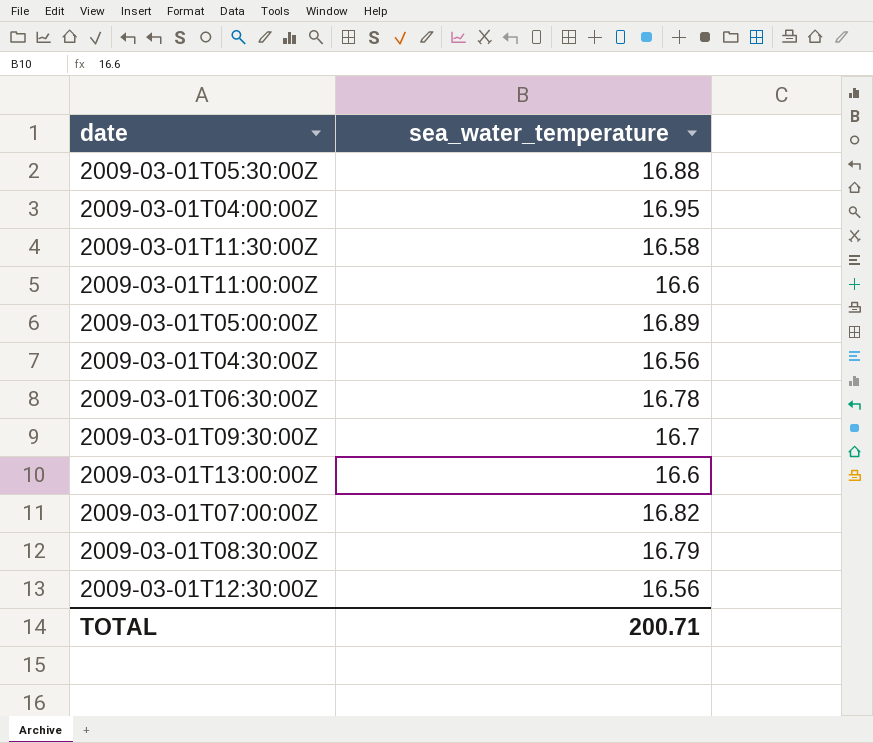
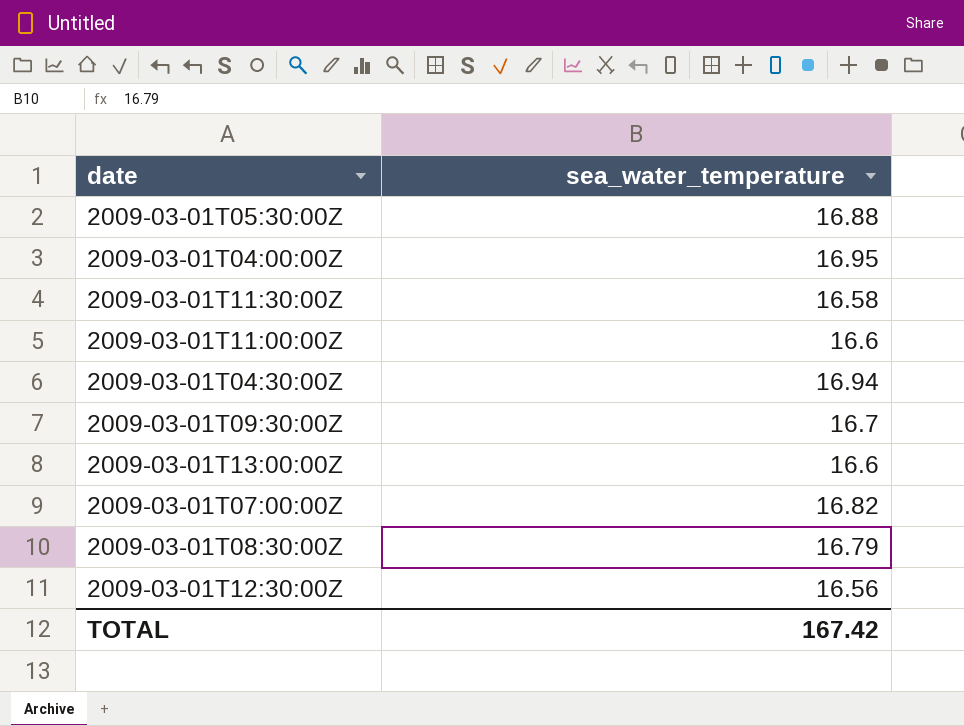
row 2009-03-01T05:00:00Z: 16.89 -> none
row 2009-03-01T06:30:00Z: 16.78 -> none
2009-03-01T04:30:00Z | sea_water_temperature: 16.56 -> 16.94
TOTAL | sea_water_temperature: 200.71 -> 167.42

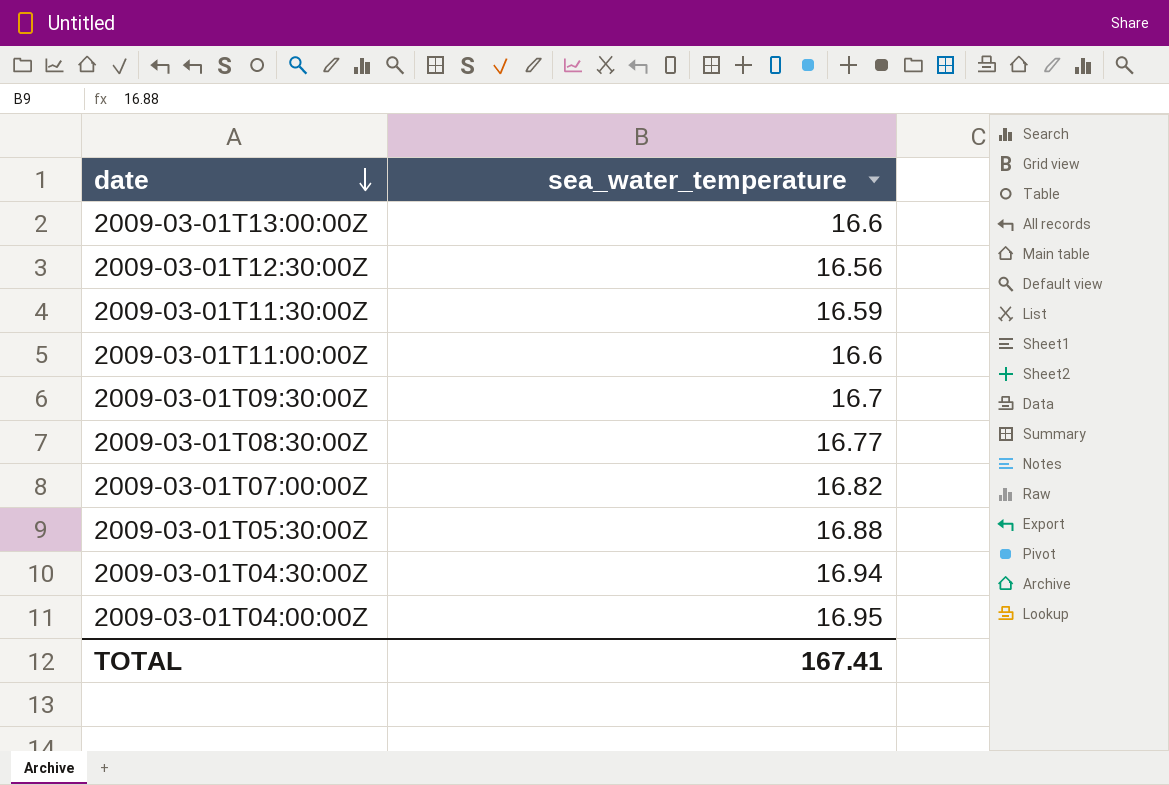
row order: none -> date descending
2009-03-01T11:30:00Z | sea_water_temperature: 16.58 -> 16.59
2009-03-01T08:30:00Z | sea_water_temperature: 16.79 -> 16.77
TOTAL | sea_water_temperature: 167.42 -> 167.41

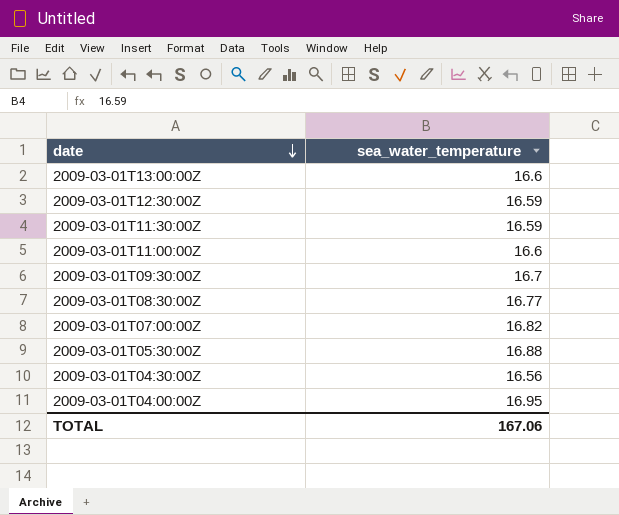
2009-03-01T12:30:00Z | sea_water_temperature: 16.56 -> 16.59
2009-03-01T04:30:00Z | sea_water_temperature: 16.94 -> 16.56
TOTAL | sea_water_temperature: 167.41 -> 167.06

